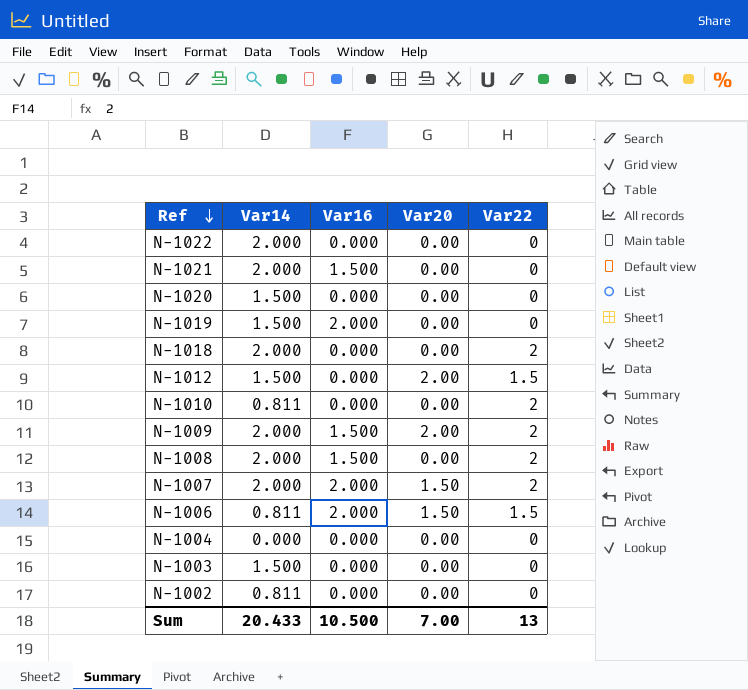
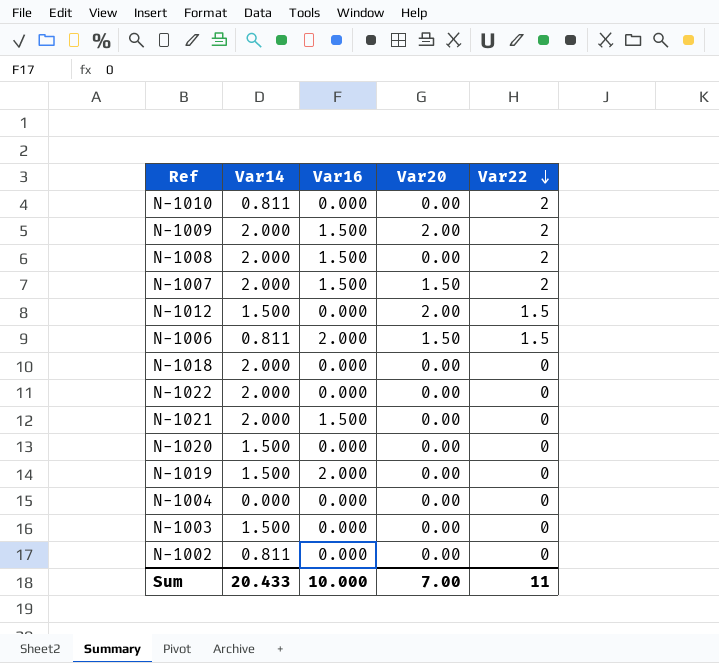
row order: Ref descending -> Var22 descending
N-1007 | Var16: 2.000 -> 1.500
N-1018 | Var22: 2 -> 0
Sum | Var16: 10.500 -> 10.000
Sum | Var22: 13 -> 11

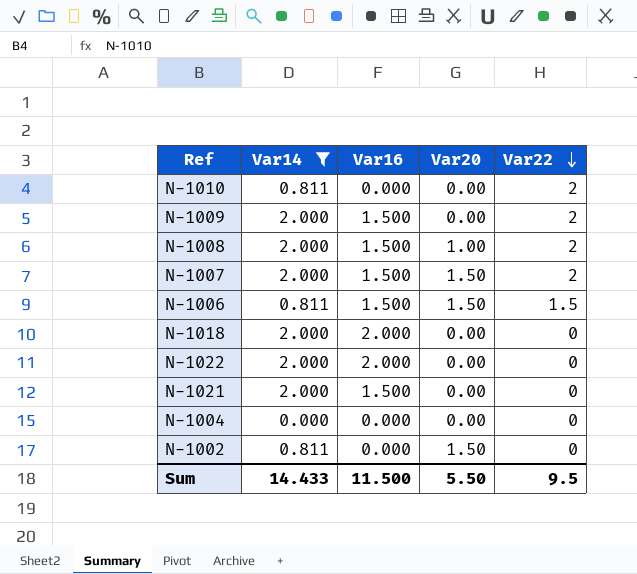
filter: none -> Var14 != 1.500
N-1009 | Var20: 2.00 -> 0.00
N-1008 | Var20: 0.00 -> 1.00
N-1006 | Var16: 2.000 -> 1.500
N-1018 | Var16: 0.000 -> 2.000
N-1022 | Var16: 0.000 -> 2.000
N-1002 | Var20: 0.00 -> 1.50
Sum | Var14: 20.433 -> 14.433
Sum | Var16: 10.000 -> 11.500
Sum | Var20: 7.00 -> 5.50
Sum | Var22: 11 -> 9.5

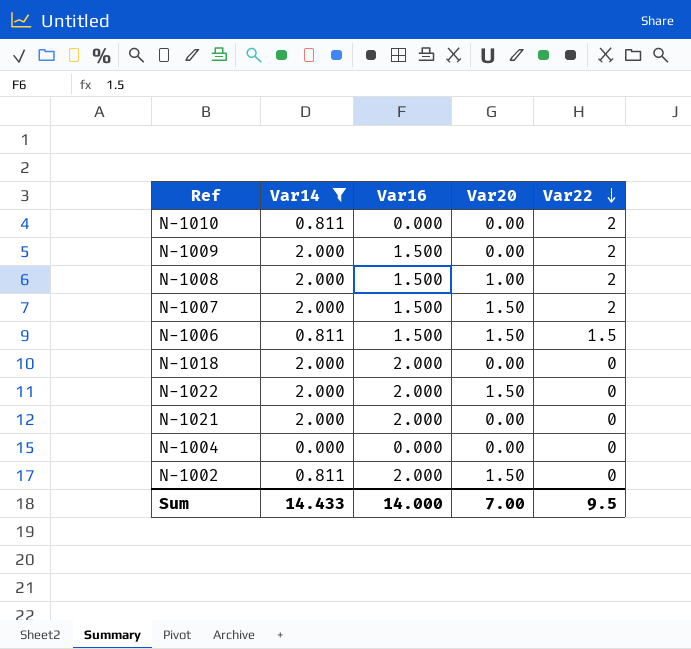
N-1022 | Var20: 0.00 -> 1.50
N-1021 | Var16: 1.500 -> 2.000
N-1002 | Var16: 0.000 -> 2.000
Sum | Var16: 11.500 -> 14.000
Sum | Var20: 5.50 -> 7.00

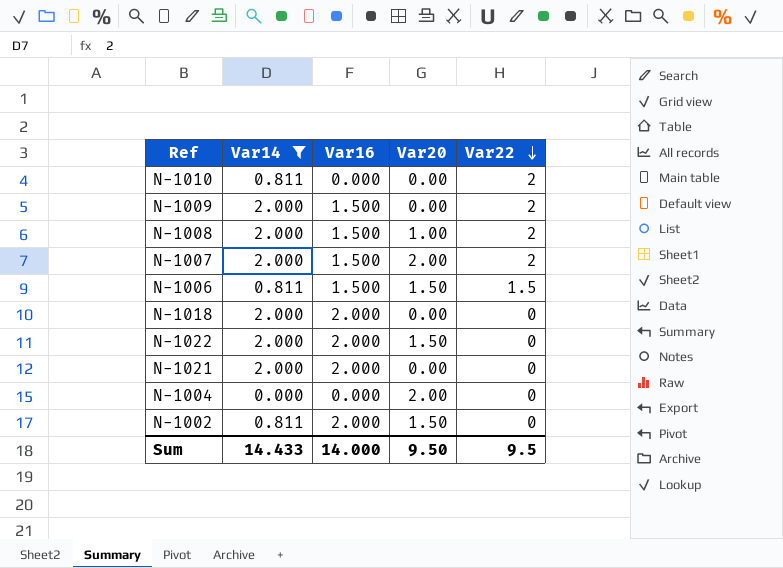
N-1007 | Var20: 1.50 -> 2.00
N-1004 | Var20: 0.00 -> 2.00
Sum | Var20: 7.00 -> 9.50

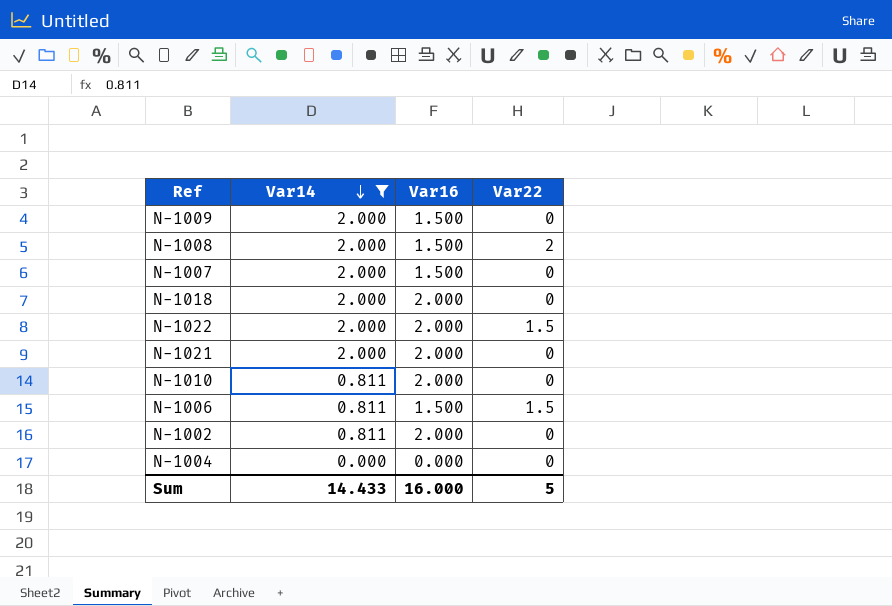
row order: Var22 descending -> Var14 descending
column Var20 | position: 4 -> none
N-1009 | Var22: 2 -> 0
N-1007 | Var22: 2 -> 0
N-1022 | Var22: 0 -> 1.5
N-1010 | Var16: 0.000 -> 2.000
N-1010 | Var22: 2 -> 0
Sum | Var16: 14.000 -> 16.000
Sum | Var22: 9.5 -> 5

